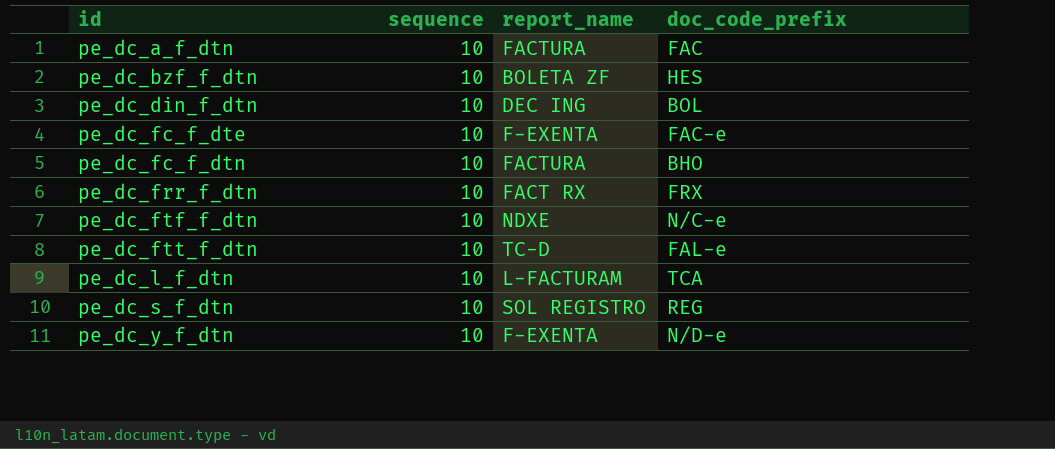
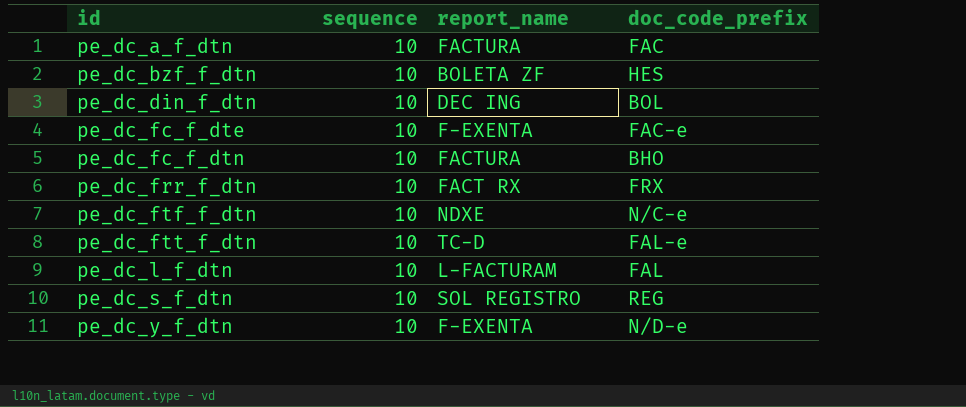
pe_dc_l_f_dtn | doc_code_prefix: TCA -> FAL

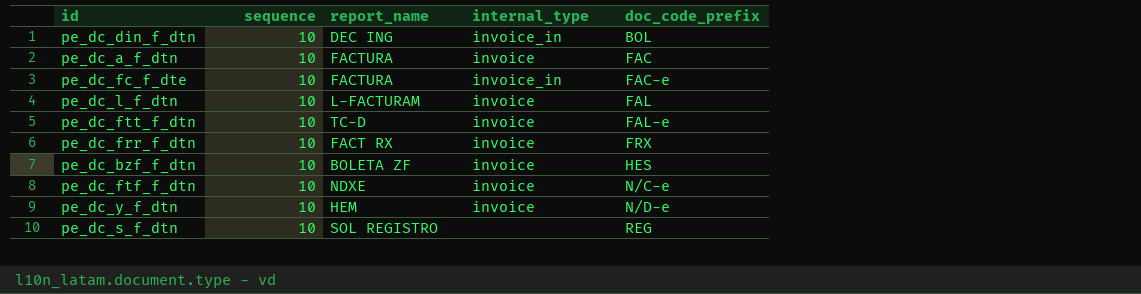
row order: id ascending -> doc_code_prefix ascending
column internal_type | position: none -> 4
row pe_dc_fc_f_dtn: 10 | FACTURA | BHO -> none
pe_dc_fc_f_dte | report_name: F-EXENTA -> FACTURA
pe_dc_y_f_dtn | report_name: F-EXENTA -> HEM

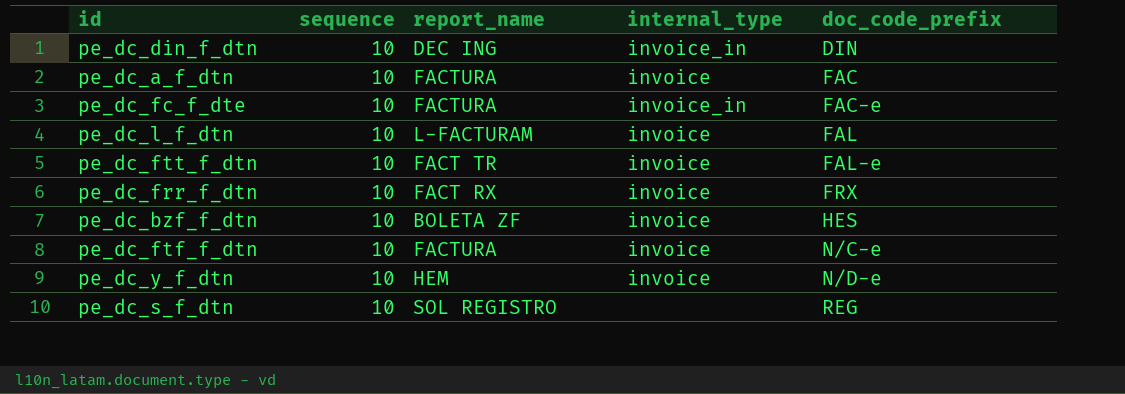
pe_dc_din_f_dtn | doc_code_prefix: BOL -> DIN
pe_dc_ftt_f_dtn | report_name: TC-D -> FACT TR
pe_dc_ftf_f_dtn | report_name: NDXE -> FACTURA

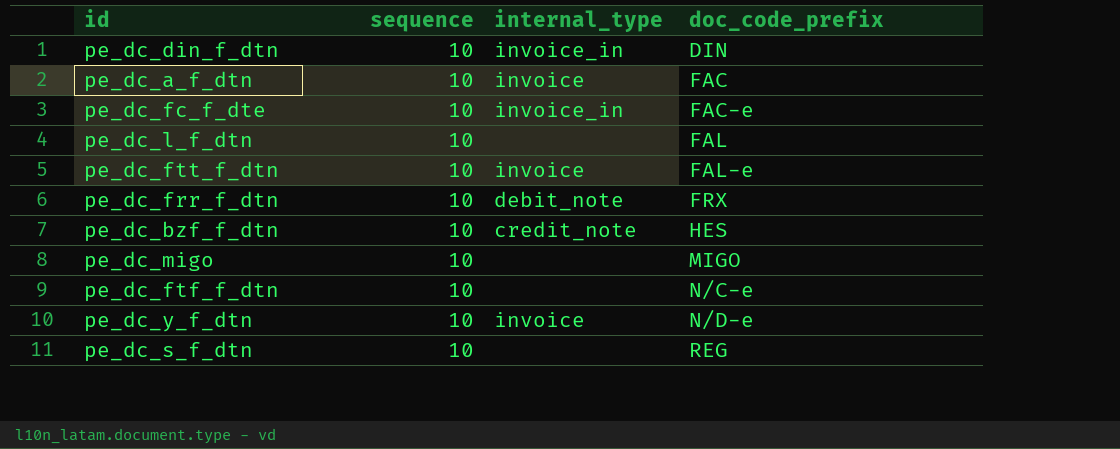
column report_name | position: 3 -> none
pe_dc_l_f_dtn | internal_type: invoice -> none
pe_dc_frr_f_dtn | internal_type: invoice -> debit_note
pe_dc_bzf_f_dtn | internal_type: invoice -> credit_note
row pe_dc_migo: none -> 10 | none | MIGO
pe_dc_ftf_f_dtn | internal_type: invoice -> none

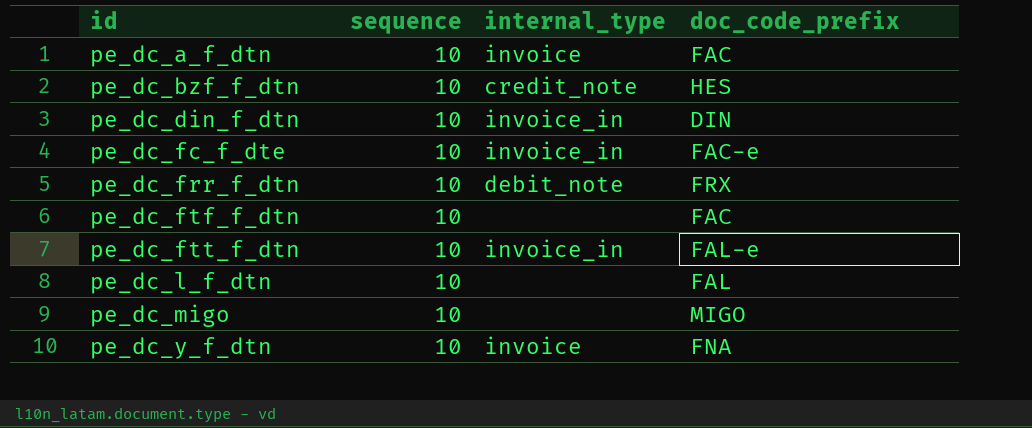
row order: doc_code_prefix ascending -> id ascending
row pe_dc_s_f_dtn: 10 | none | REG -> none
pe_dc_ftf_f_dtn | doc_code_prefix: N/C-e -> FAC
pe_dc_ftt_f_dtn | internal_type: invoice -> invoice_in
pe_dc_y_f_dtn | doc_code_prefix: N/D-e -> FNA

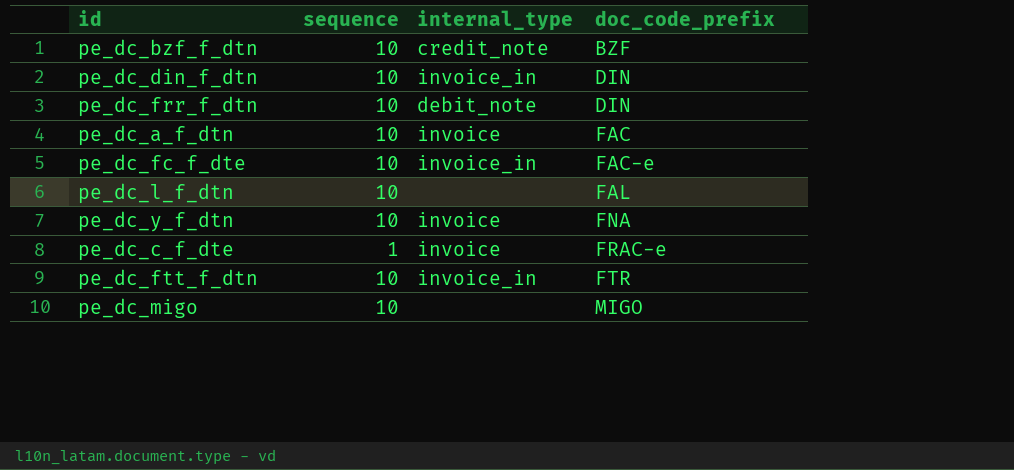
row order: id ascending -> doc_code_prefix ascending
row pe_dc_ftf_f_dtn: 10 | none | FAC -> none
pe_dc_bzf_f_dtn | doc_code_prefix: HES -> BZF
pe_dc_frr_f_dtn | doc_code_prefix: FRX -> DIN
row pe_dc_c_f_dte: none -> 1 | invoice | FRAC-e
pe_dc_ftt_f_dtn | doc_code_prefix: FAL-e -> FTR

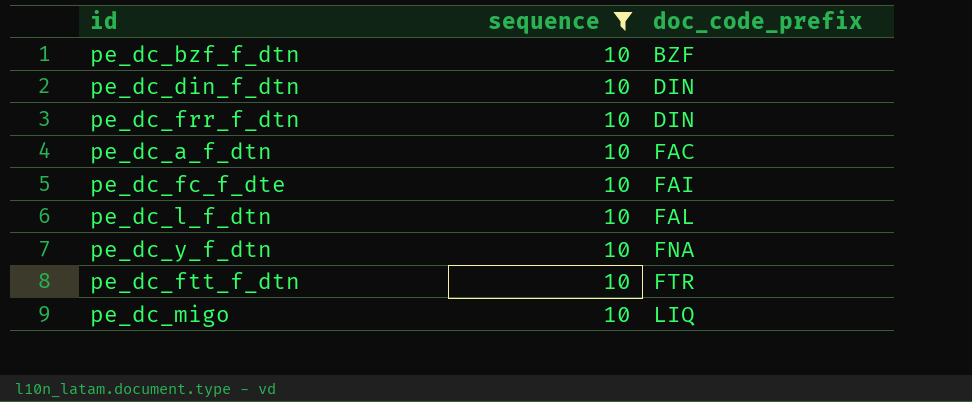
filter: none -> sequence = 10
column internal_type | position: 3 -> none
pe_dc_fc_f_dte | doc_code_prefix: FAC-e -> FAI
pe_dc_migo | doc_code_prefix: MIGO -> LIQ

